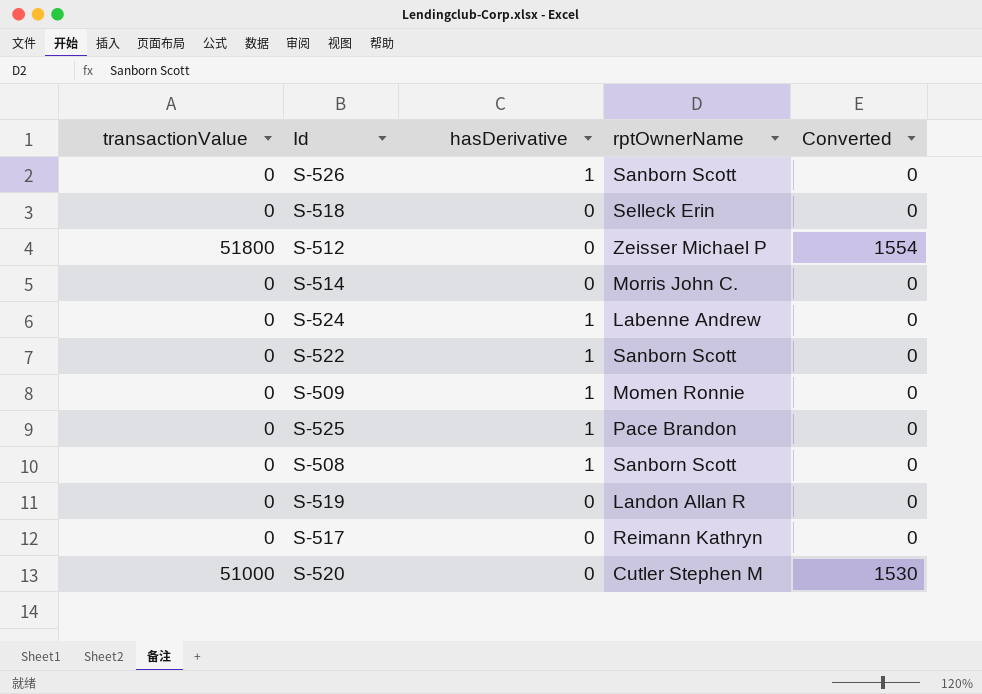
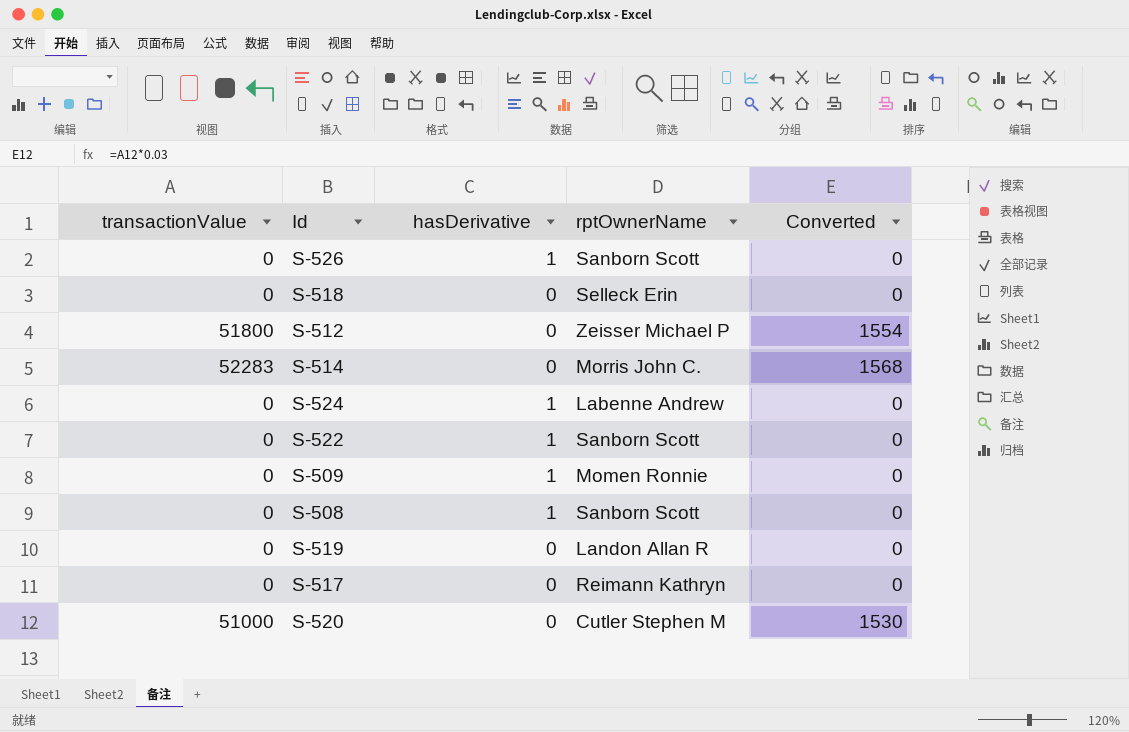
row S-525: 0 | 1 | Pace Brandon | 0 -> none
S-514 | transactionValue: 0 -> 52283
S-514 | Converted: 0 -> 1568

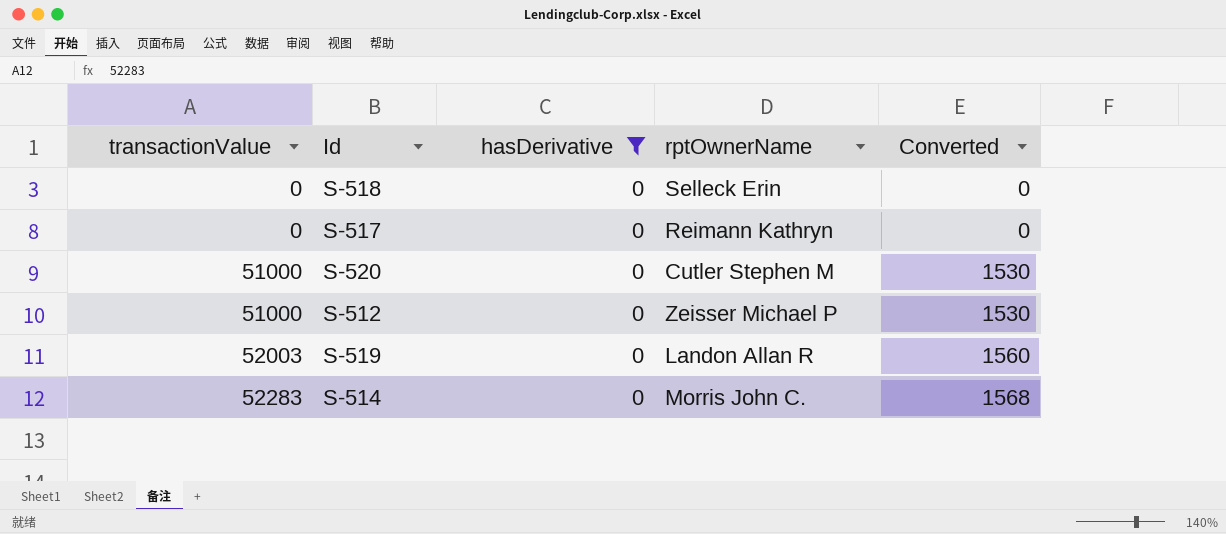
filter: none -> hasDerivative = 0
row order: none -> transactionValue ascending
S-512 | transactionValue: 51800 -> 51000
S-512 | Converted: 1554 -> 1530
S-519 | transactionValue: 0 -> 52003
S-519 | Converted: 0 -> 1560

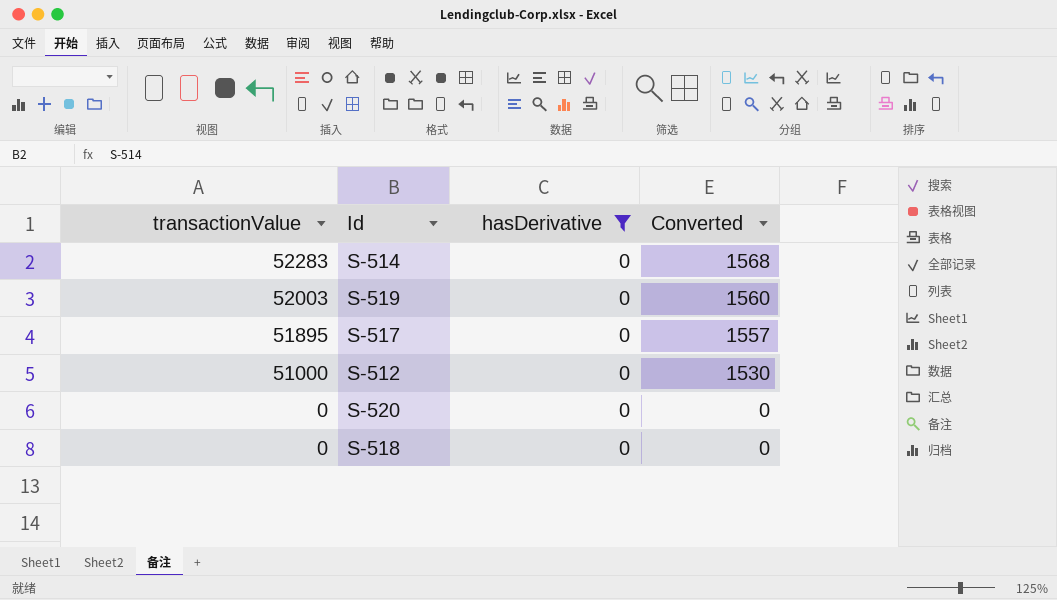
row order: transactionValue ascending -> transactionValue descending
column rptOwnerName | position: 4 -> none
S-517 | transactionValue: 0 -> 51895
S-517 | Converted: 0 -> 1557
S-520 | transactionValue: 51000 -> 0
S-520 | Converted: 1530 -> 0

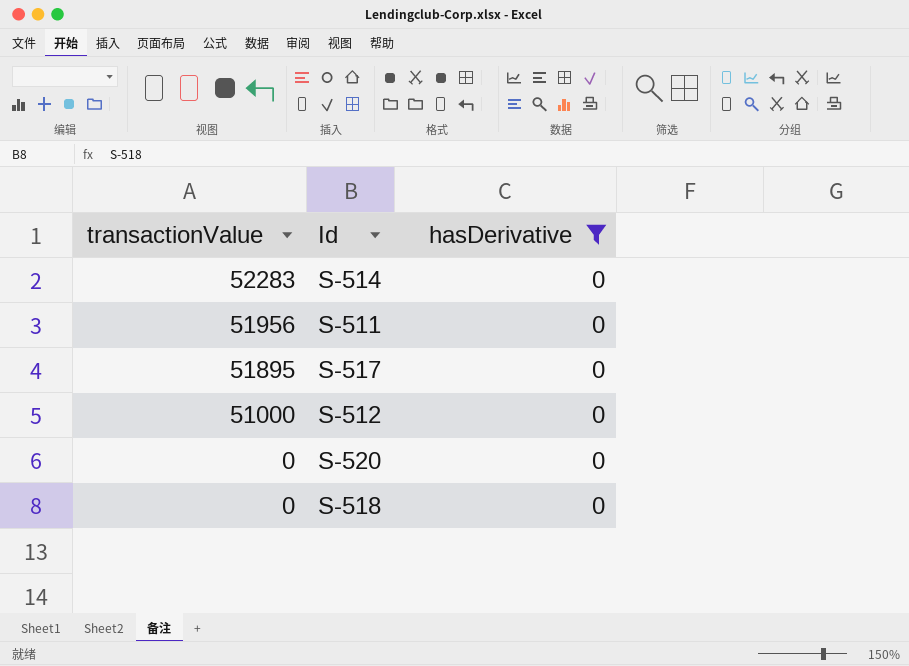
column Converted | formula: [transactionValue] * 0.03 -> none
row S-519: 52003 | 0 | 1560 -> none
row S-511: none -> 51956 | 0

